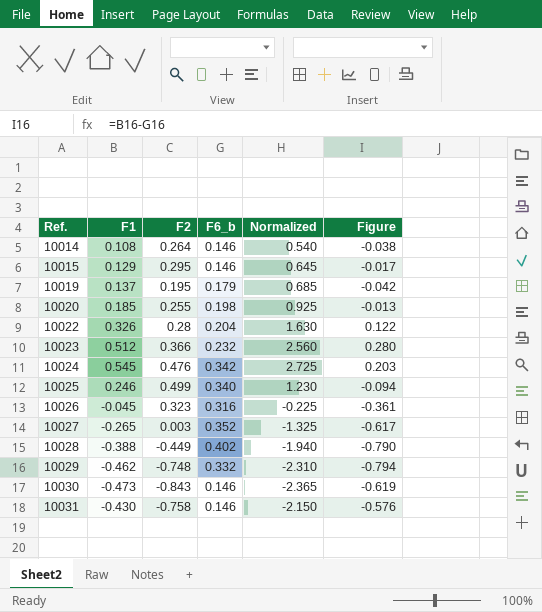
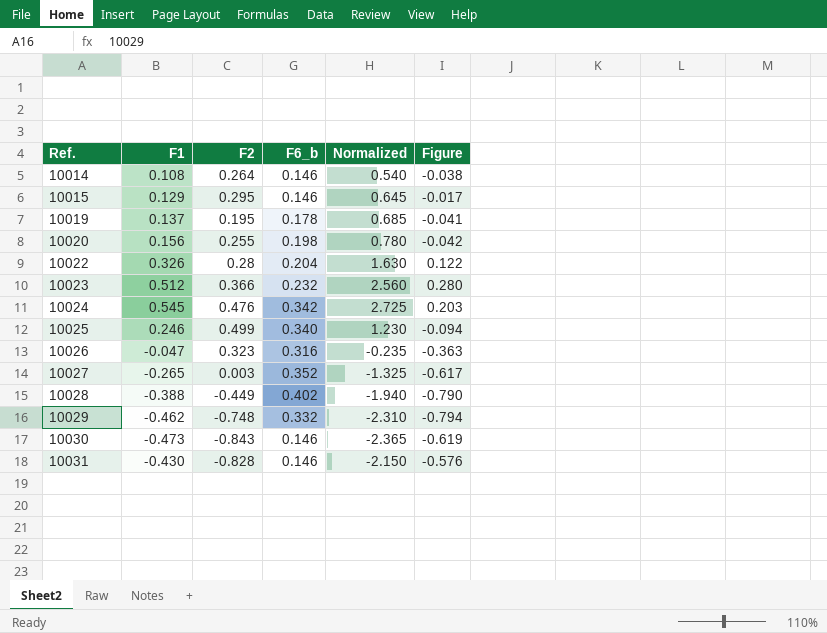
10019 | F6_b: 0.179 -> 0.178
10019 | Figure: -0.042 -> -0.041
10020 | F1: 0.185 -> 0.156
10020 | Normalized: 0.925 -> 0.780
10020 | Figure: -0.013 -> -0.042
10026 | F1: -0.045 -> -0.047
10026 | Normalized: -0.225 -> -0.235
10026 | Figure: -0.361 -> -0.363
10031 | F2: -0.758 -> -0.828

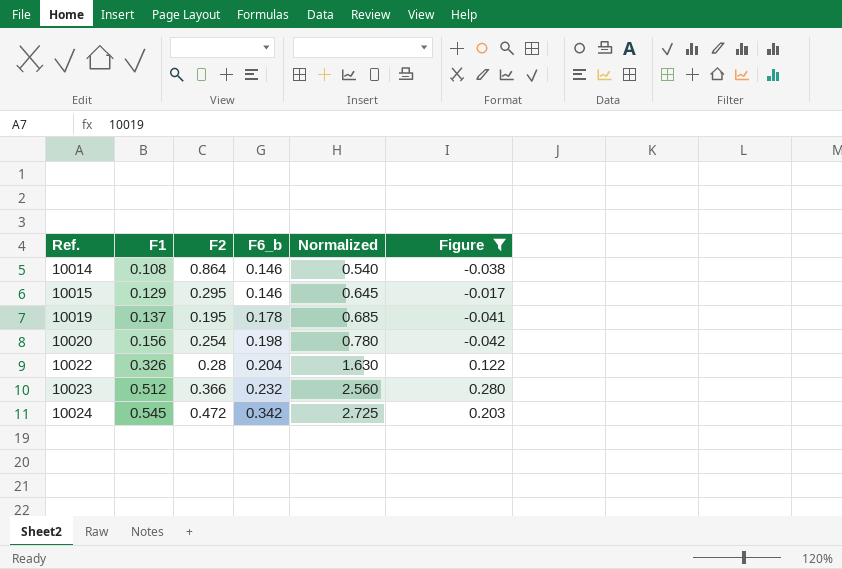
filter: none -> Figure >= -0.042
10014 | F2: 0.264 -> 0.864
10020 | F2: 0.255 -> 0.254
10024 | F2: 0.476 -> 0.472

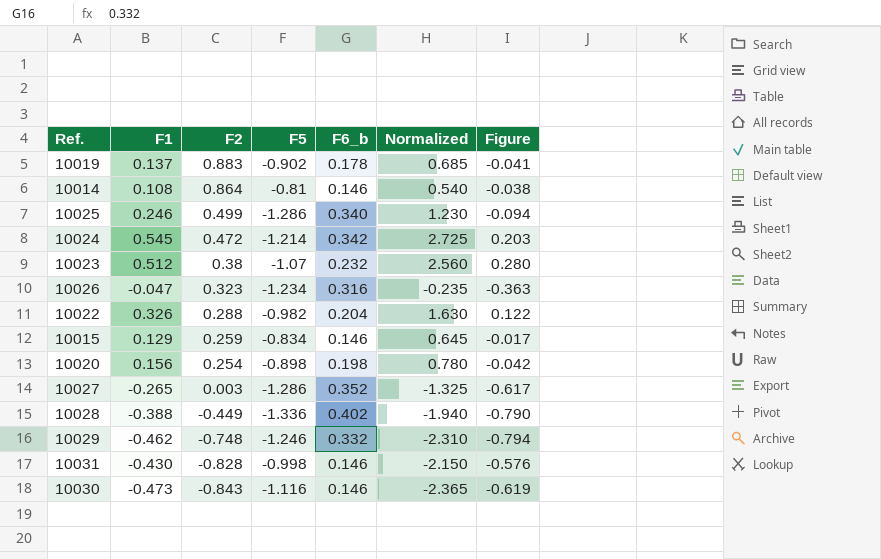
filter: Figure >= -0.042 -> none
row order: Ref. ascending -> F2 descending
column F5 | position: none -> 4
10019 | F2: 0.195 -> 0.883
10023 | F2: 0.366 -> 0.38
10022 | F2: 0.28 -> 0.288
10015 | F2: 0.295 -> 0.259

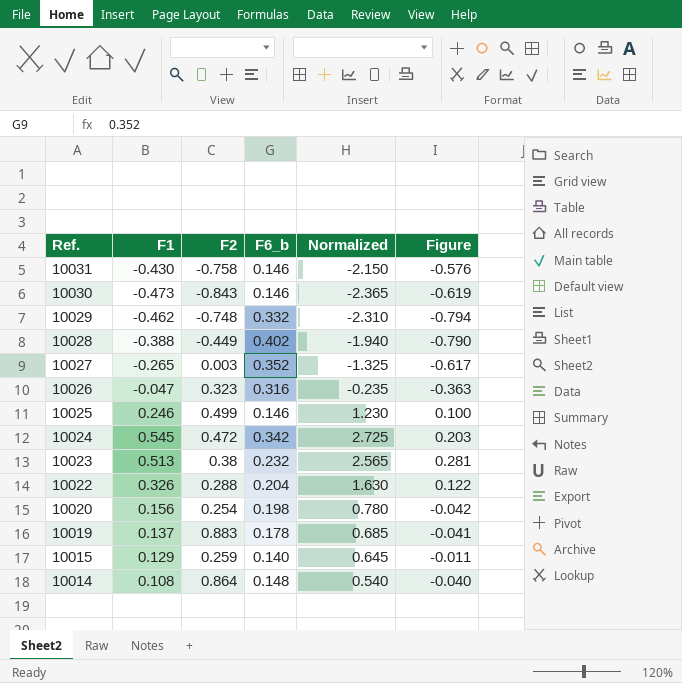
row order: F2 descending -> Ref. descending
column F5 | position: 4 -> none
10031 | F2: -0.828 -> -0.758
10025 | F6_b: 0.340 -> 0.146
10025 | Figure: -0.094 -> 0.100
10023 | F1: 0.512 -> 0.513
10023 | Normalized: 2.560 -> 2.565
10023 | Figure: 0.280 -> 0.281
10015 | F6_b: 0.146 -> 0.140
10015 | Figure: -0.017 -> -0.011
10014 | F6_b: 0.146 -> 0.148
10014 | Figure: -0.038 -> -0.040

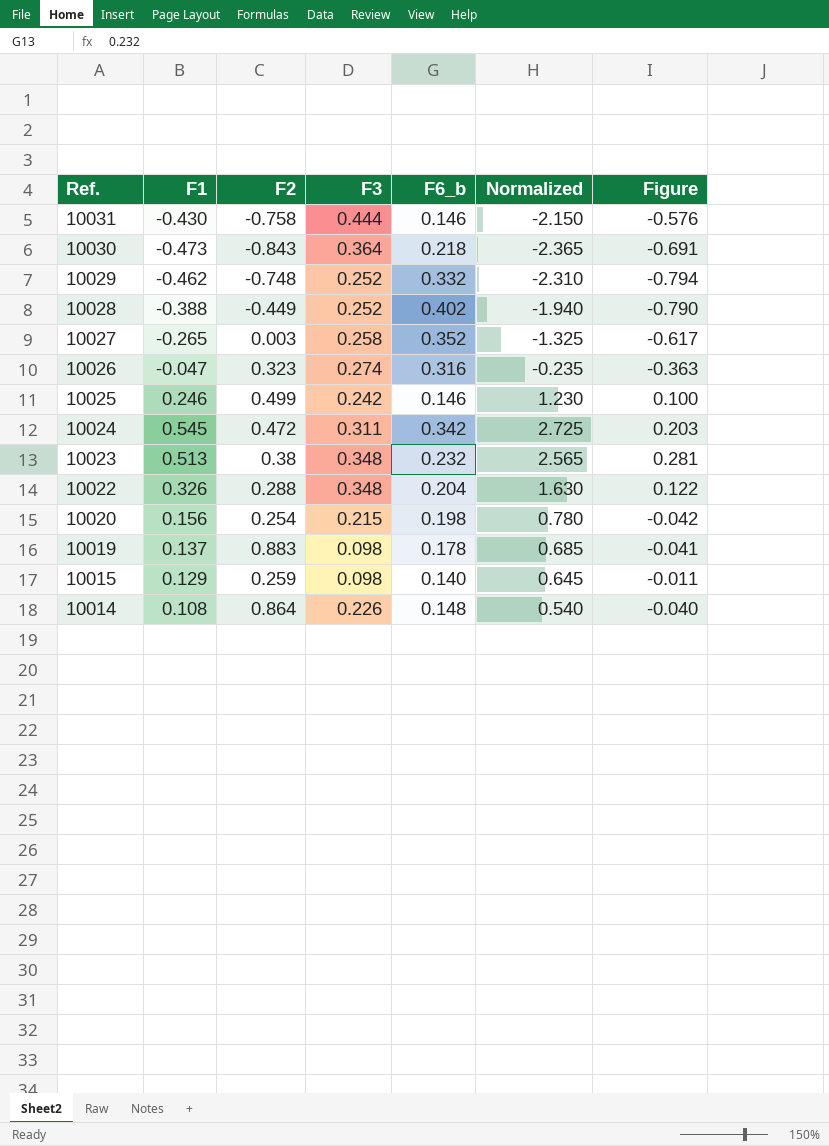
column F3 | position: none -> 4
10030 | F6_b: 0.146 -> 0.218
10030 | Figure: -0.619 -> -0.691

